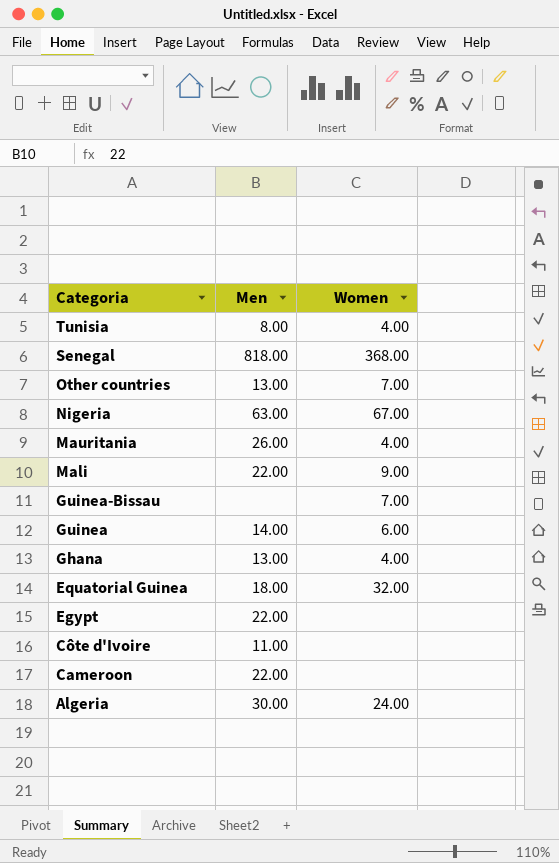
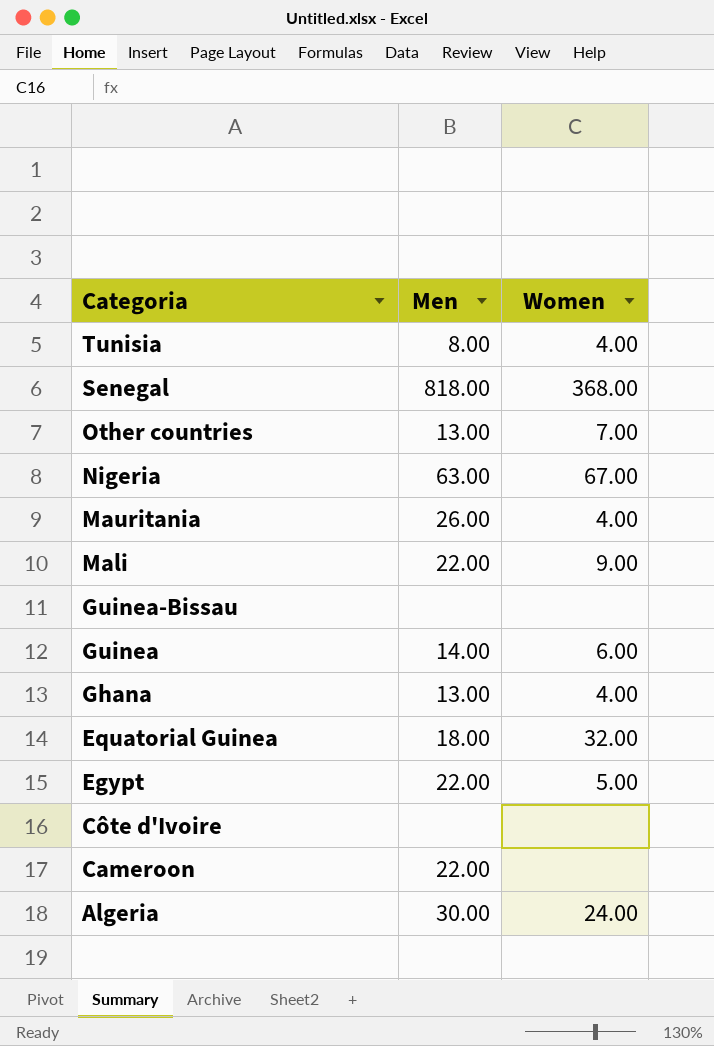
Guinea-Bissau | Women: 7.00 -> none
Egypt | Women: none -> 5.00
Côte d'Ivoire | Men: 11.00 -> none

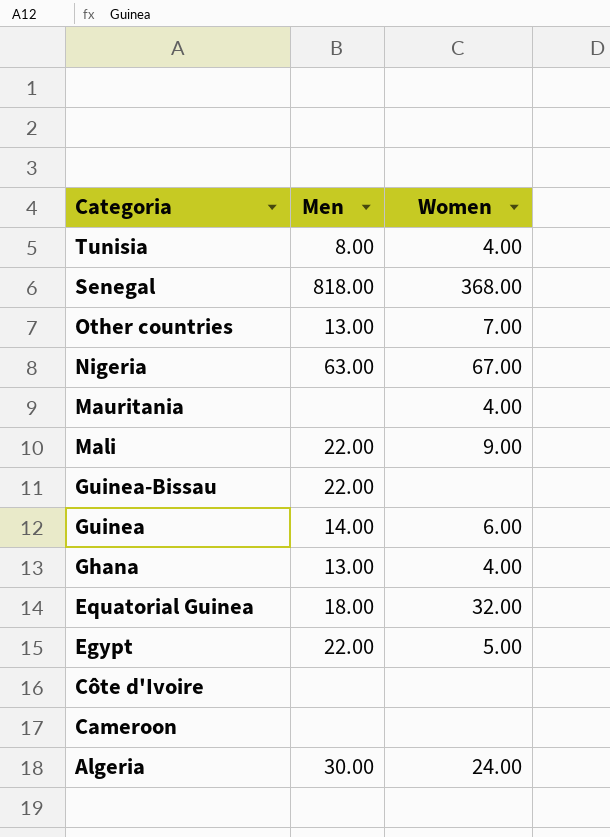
Mauritania | Men: 26.00 -> none
Guinea-Bissau | Men: none -> 22.00
Cameroon | Men: 22.00 -> none

